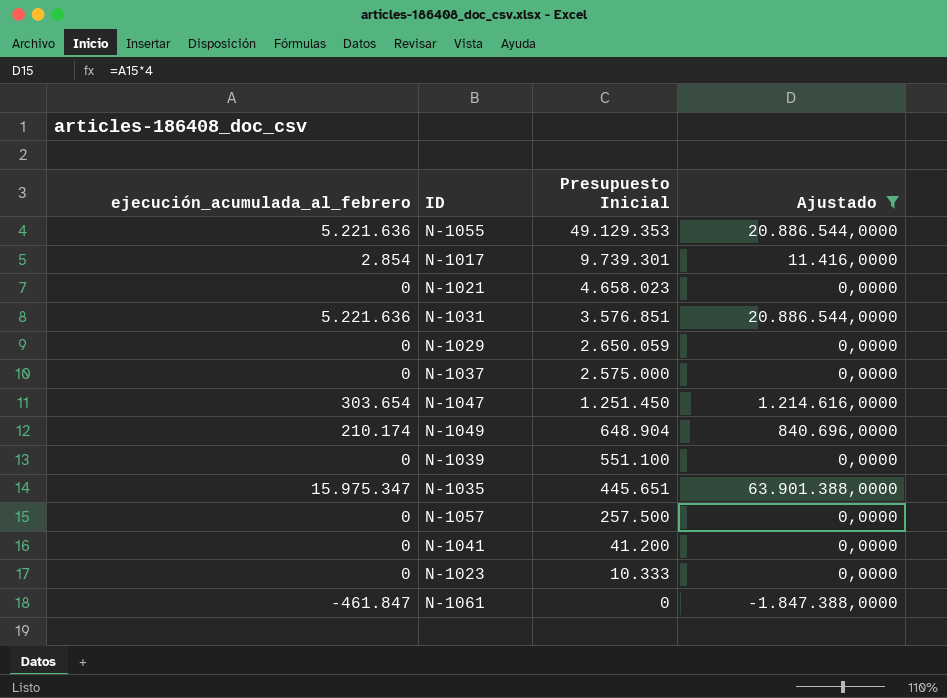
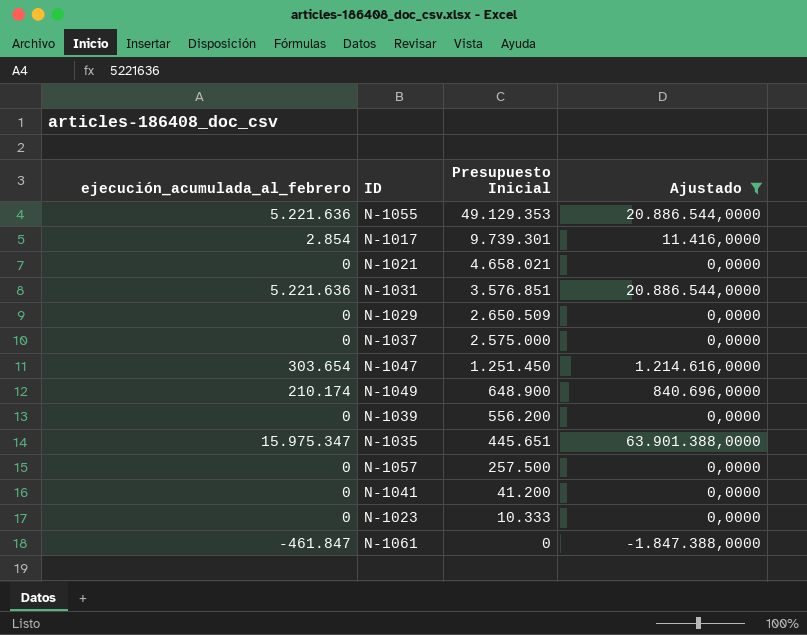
N-1021 | Presupuesto Inicial: 4.658.023 -> 4.658.021
N-1029 | Presupuesto Inicial: 2.650.059 -> 2.650.509
N-1049 | Presupuesto Inicial: 648.904 -> 648.900
N-1039 | Presupuesto Inicial: 551.100 -> 556.200

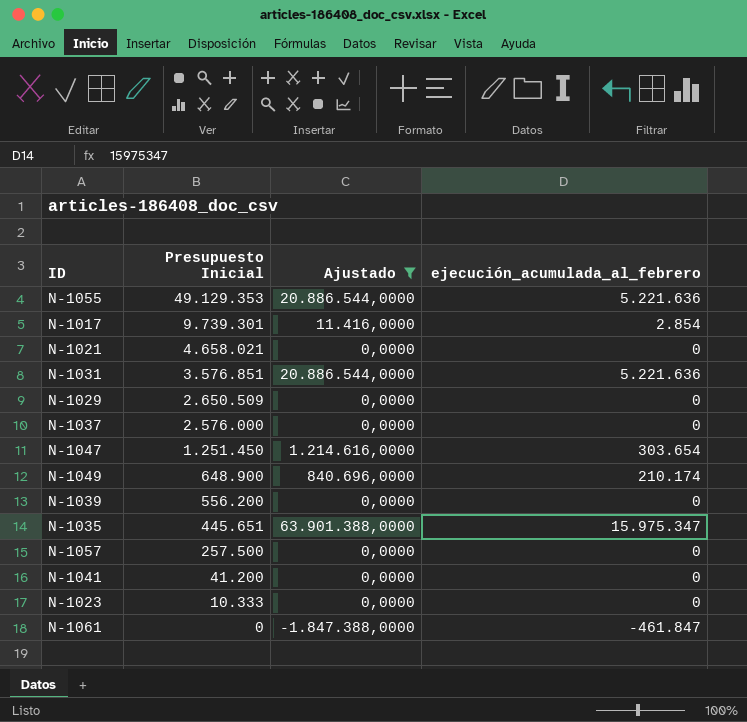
column ejecución_acumulada_al_febrero | position: 1 -> 4
N-1037 | Presupuesto Inicial: 2.575.000 -> 2.576.000

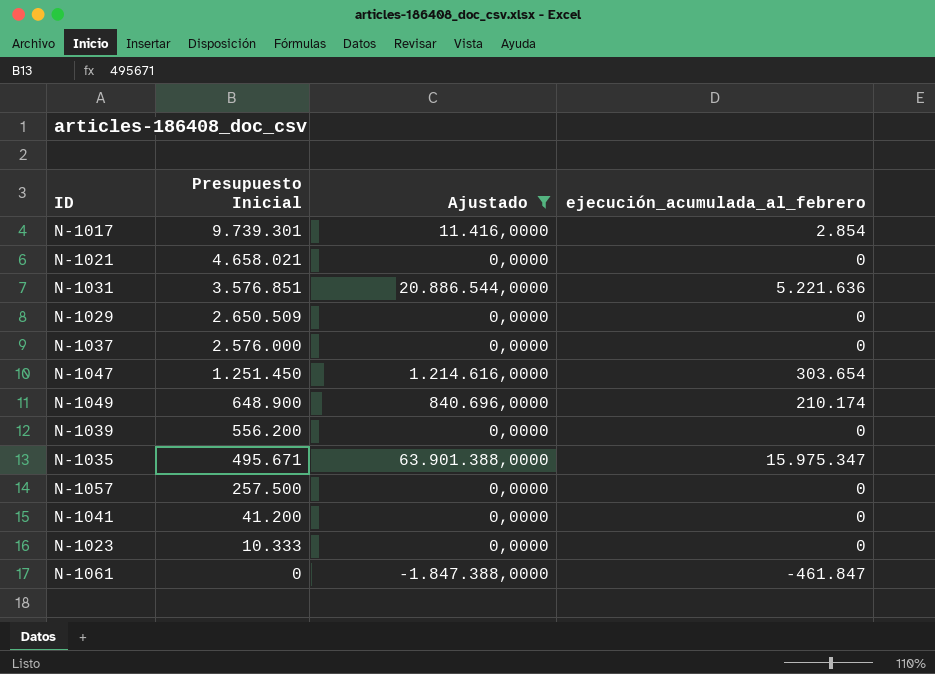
row N-1055: 49.129.353 | 20.886.544,0000 | 5.221.636 -> none
N-1035 | Presupuesto Inicial: 445.651 -> 495.671

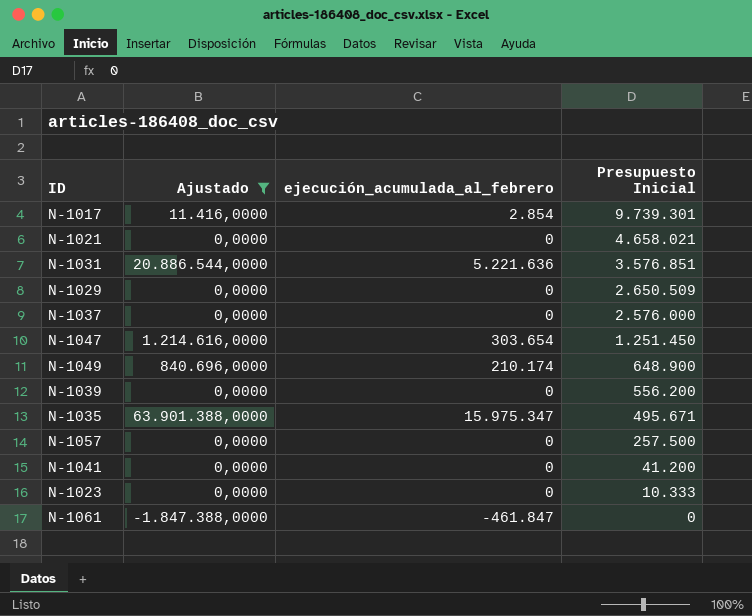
column Presupuesto Inicial | position: 2 -> 4

